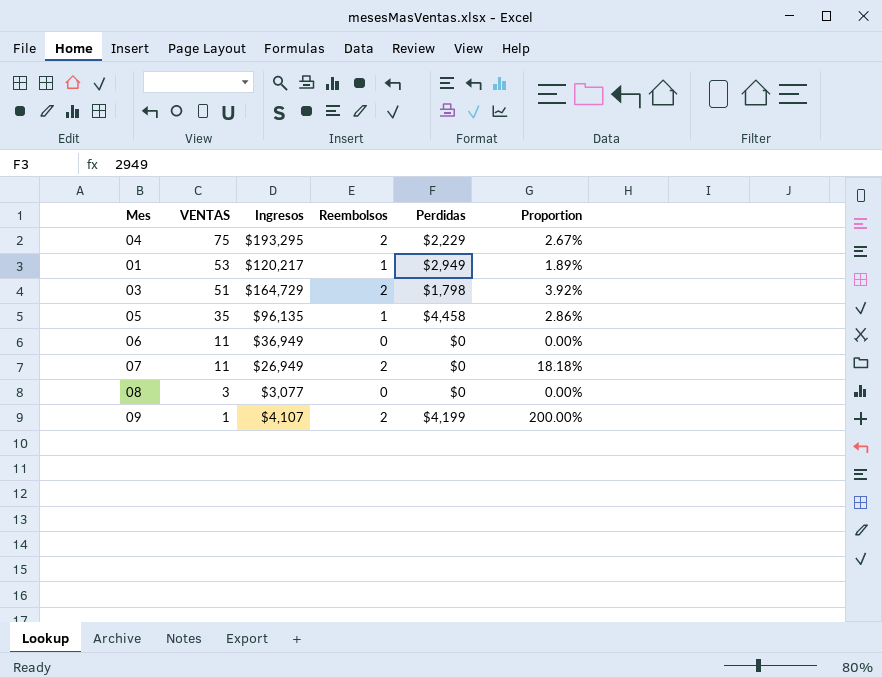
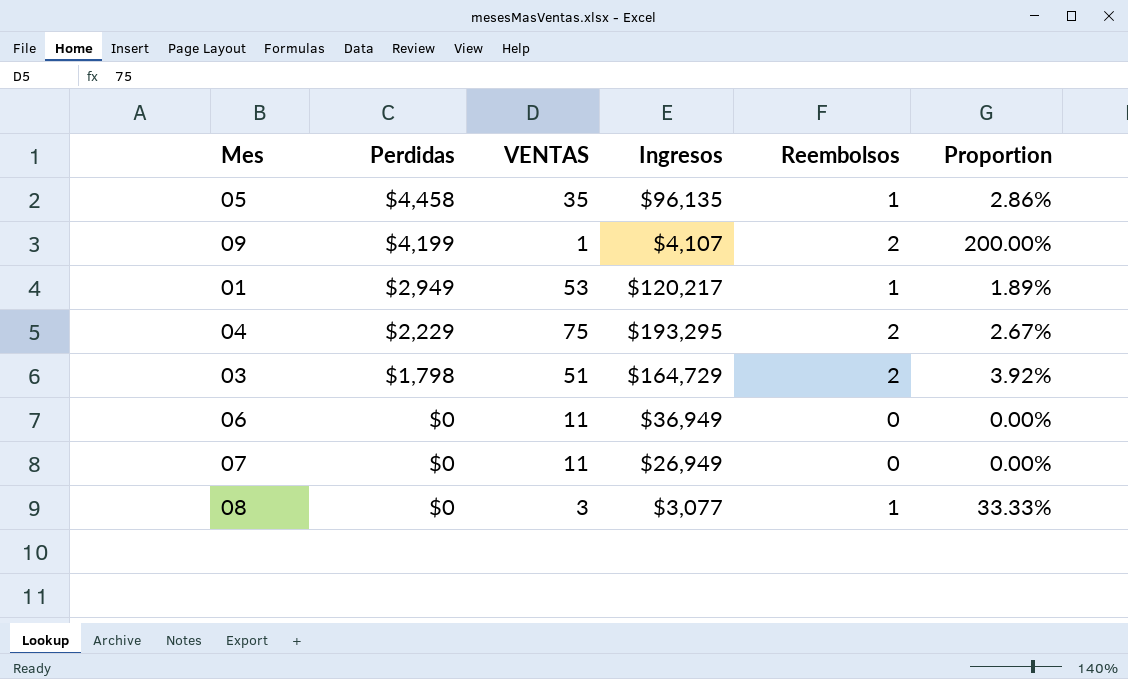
row order: VENTAS descending -> Perdidas descending
column Perdidas | position: 5 -> 2
07 | Reembolsos: 2 -> 0
07 | Proportion: 18.18% -> 0.00%
08 | Reembolsos: 0 -> 1
08 | Proportion: 0.00% -> 33.33%

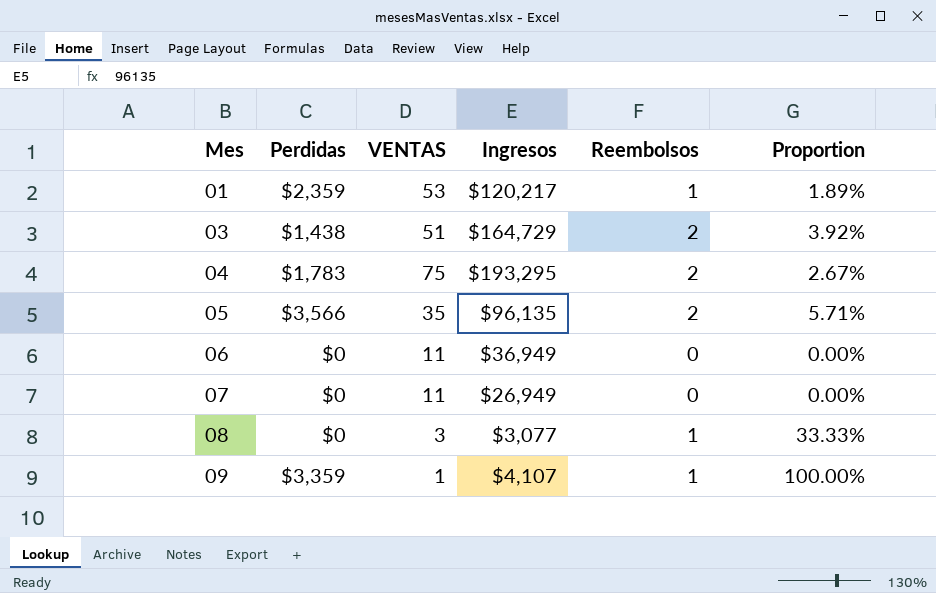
row order: Perdidas descending -> Mes ascending
01 | Perdidas: $2,949 -> $2,359
03 | Perdidas: $1,798 -> $1,438
04 | Perdidas: $2,229 -> $1,783
05 | Perdidas: $4,458 -> $3,566
05 | Reembolsos: 1 -> 2
05 | Proportion: 2.86% -> 5.71%
09 | Perdidas: $4,199 -> $3,359
09 | Reembolsos: 2 -> 1
09 | Proportion: 200.00% -> 100.00%

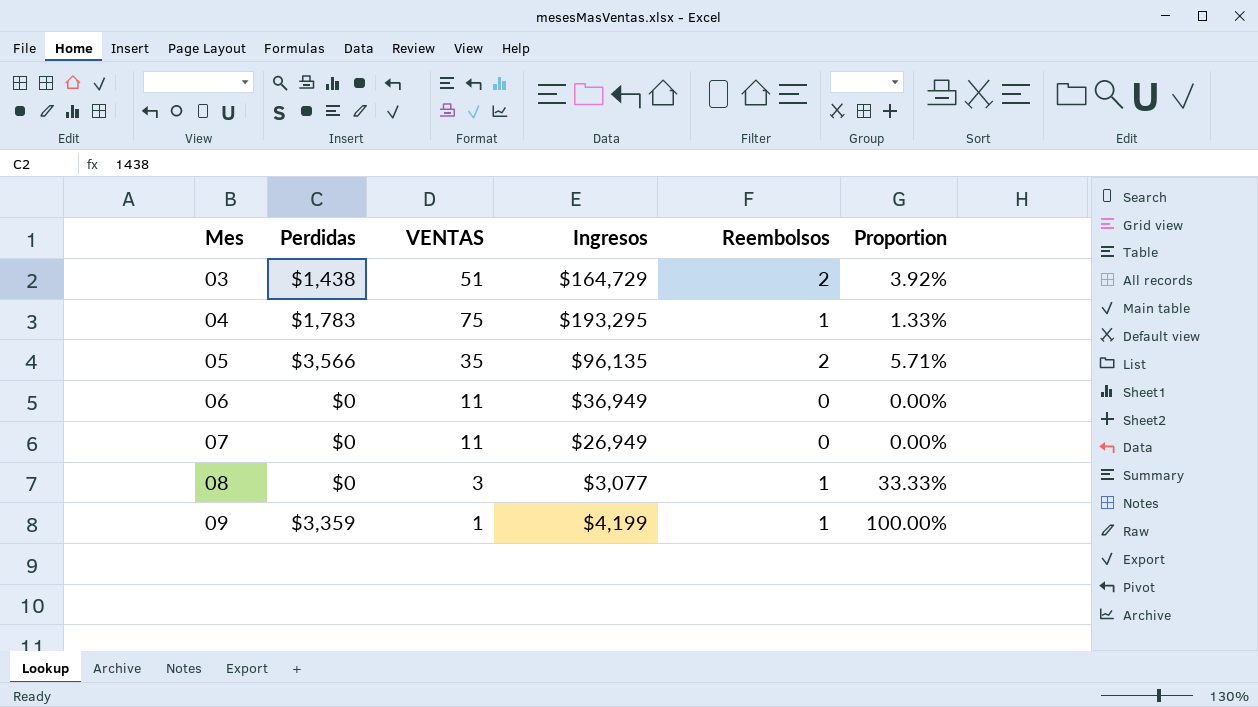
row 01: $2,359 | 53 | $120,217 | 1 | 1.89% -> none
04 | Reembolsos: 2 -> 1
04 | Proportion: 2.67% -> 1.33%
09 | Ingresos: $4,107 -> $4,199

